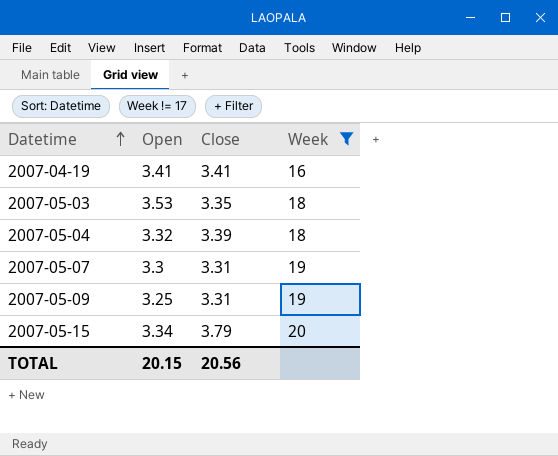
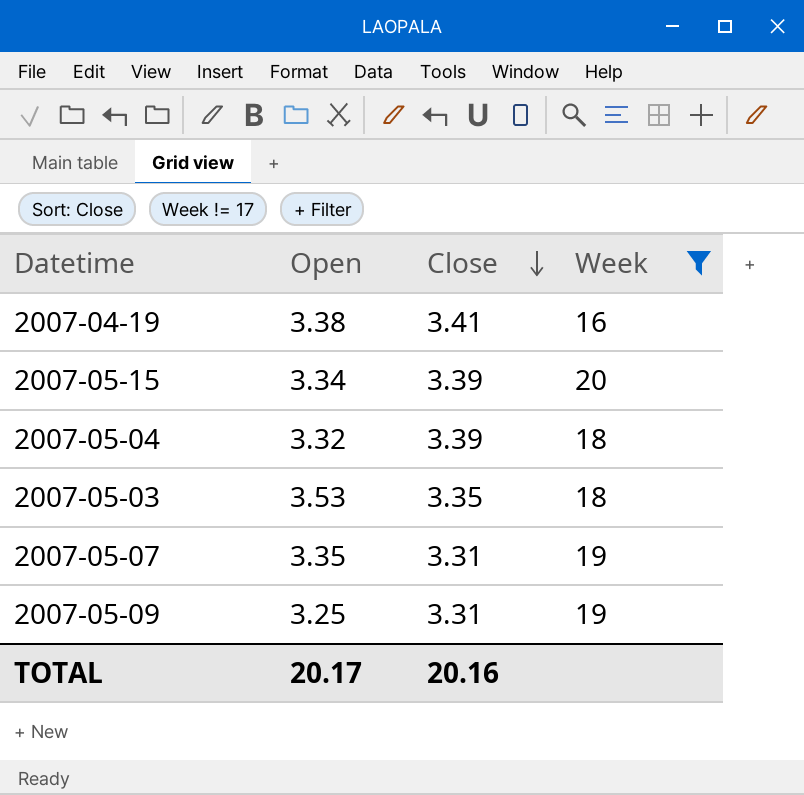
row order: Datetime ascending -> Close descending
2007-04-19 | Open: 3.41 -> 3.38
2007-05-15 | Close: 3.79 -> 3.39
2007-05-07 | Open: 3.3 -> 3.35
TOTAL | Open: 20.15 -> 20.17
TOTAL | Close: 20.56 -> 20.16

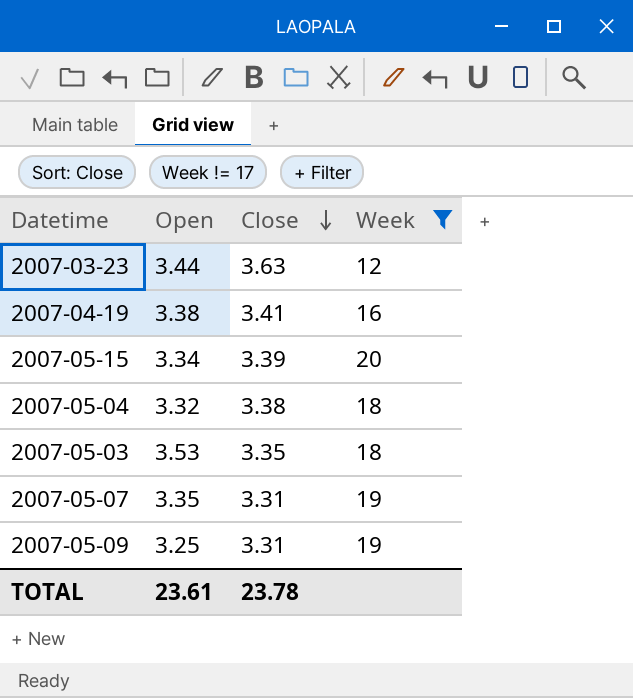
row 2007-03-23: none -> 3.44 | 3.63 | 12
2007-05-04 | Close: 3.39 -> 3.38
TOTAL | Open: 20.17 -> 23.61
TOTAL | Close: 20.16 -> 23.78

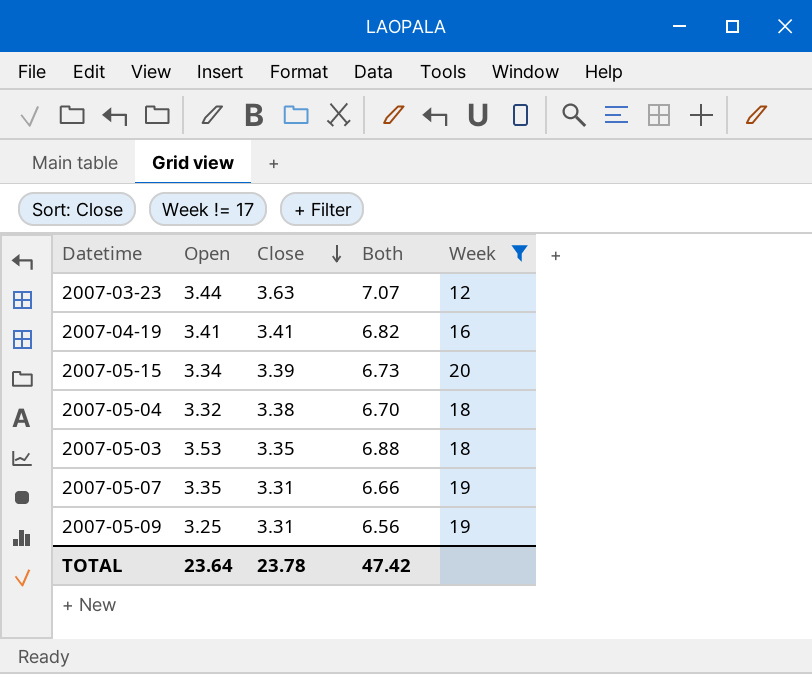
column Both | formula: none -> [Open] + [Close]
2007-04-19 | Open: 3.38 -> 3.41
TOTAL | Open: 23.61 -> 23.64

